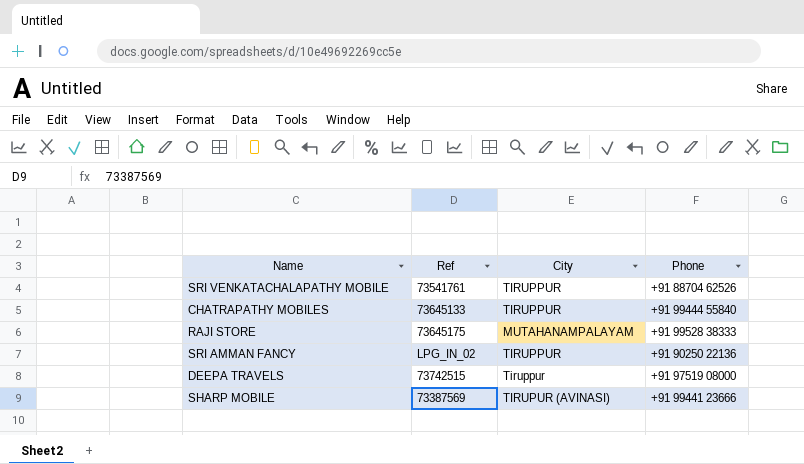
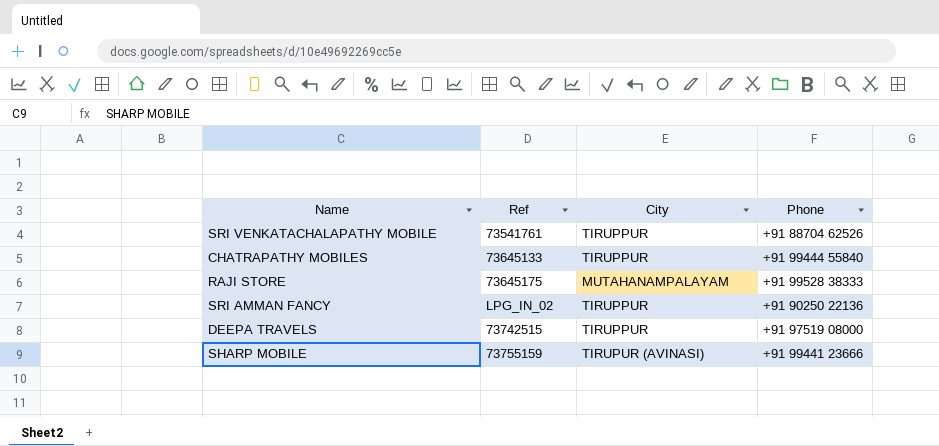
DEEPA TRAVELS | City: Tiruppur -> TIRUPPUR
SHARP MOBILE | Ref: 73387569 -> 73755159

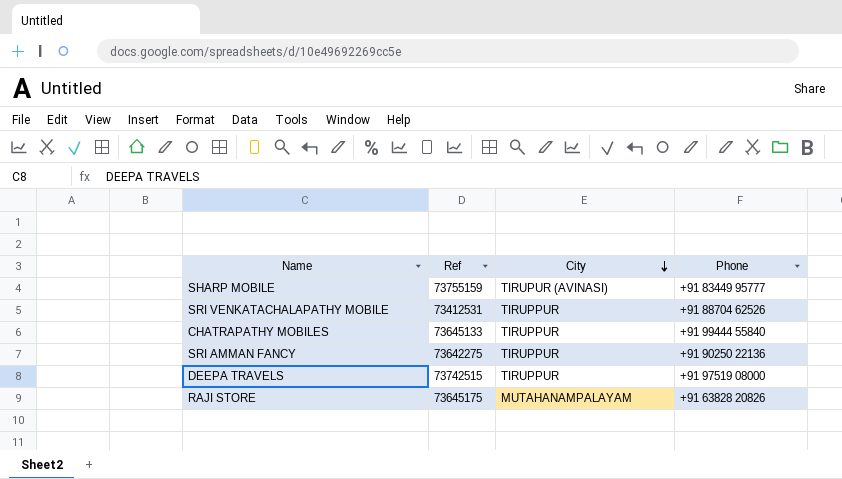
row order: none -> City descending
SHARP MOBILE | Phone: +91 99441 23666 -> +91 83449 95777
SRI VENKATACHALAPATHY MOBILE | Ref: 73541761 -> 73412531
SRI AMMAN FANCY | Ref: LPG_IN_02 -> 73642275
RAJI STORE | Phone: +91 99528 38333 -> +91 63828 20826

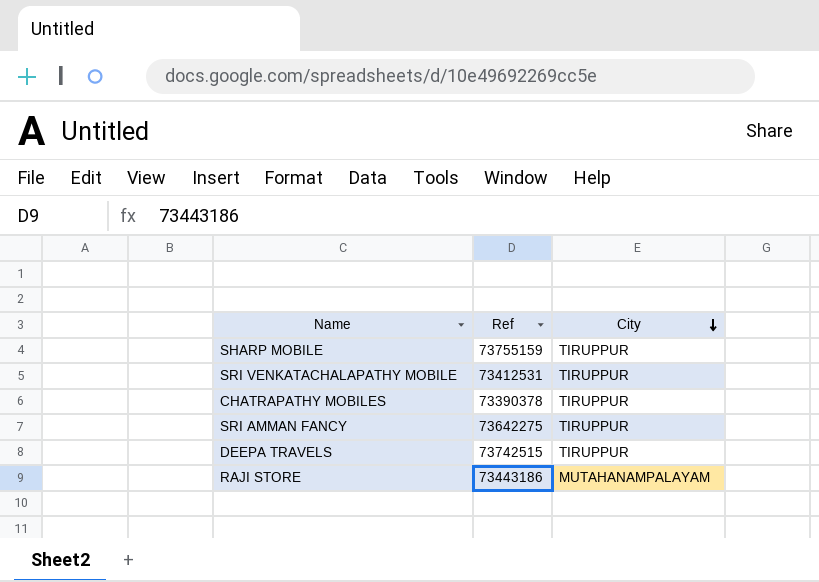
column Phone | position: 4 -> none
SHARP MOBILE | City: TIRUPUR (AVINASI) -> TIRUPPUR
CHATRAPATHY MOBILES | Ref: 73645133 -> 73390378
RAJI STORE | Ref: 73645175 -> 73443186

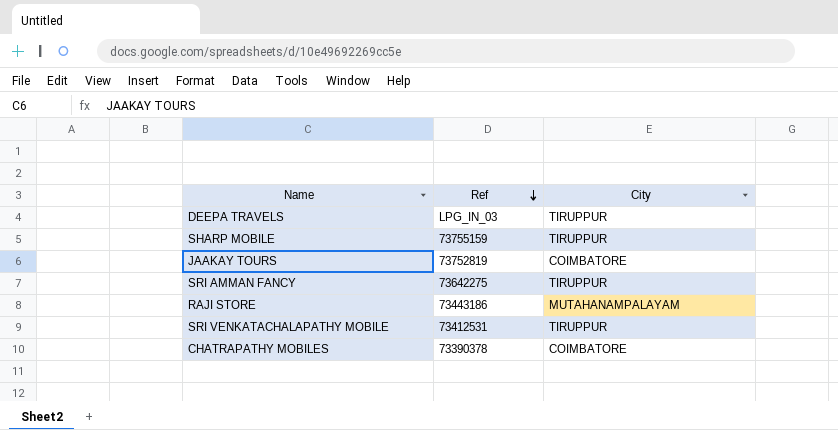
row order: City descending -> Ref descending
DEEPA TRAVELS | Ref: 73742515 -> LPG_IN_03
row JAAKAY TOURS: none -> 73752819 | COIMBATORE
CHATRAPATHY MOBILES | City: TIRUPPUR -> COIMBATORE

